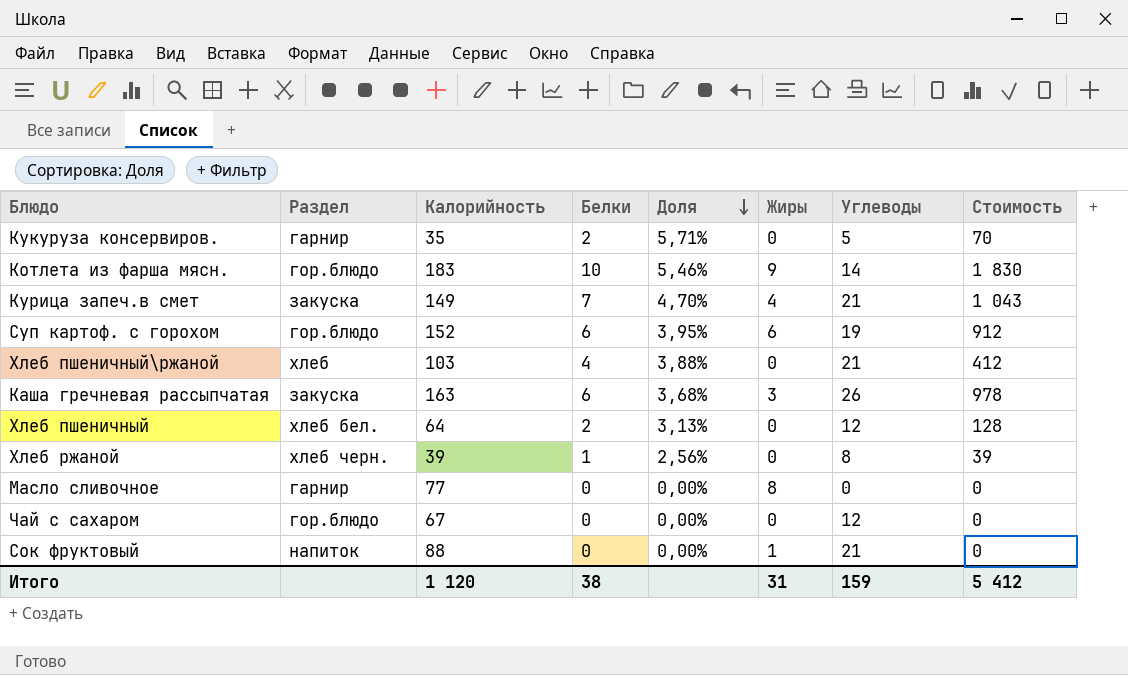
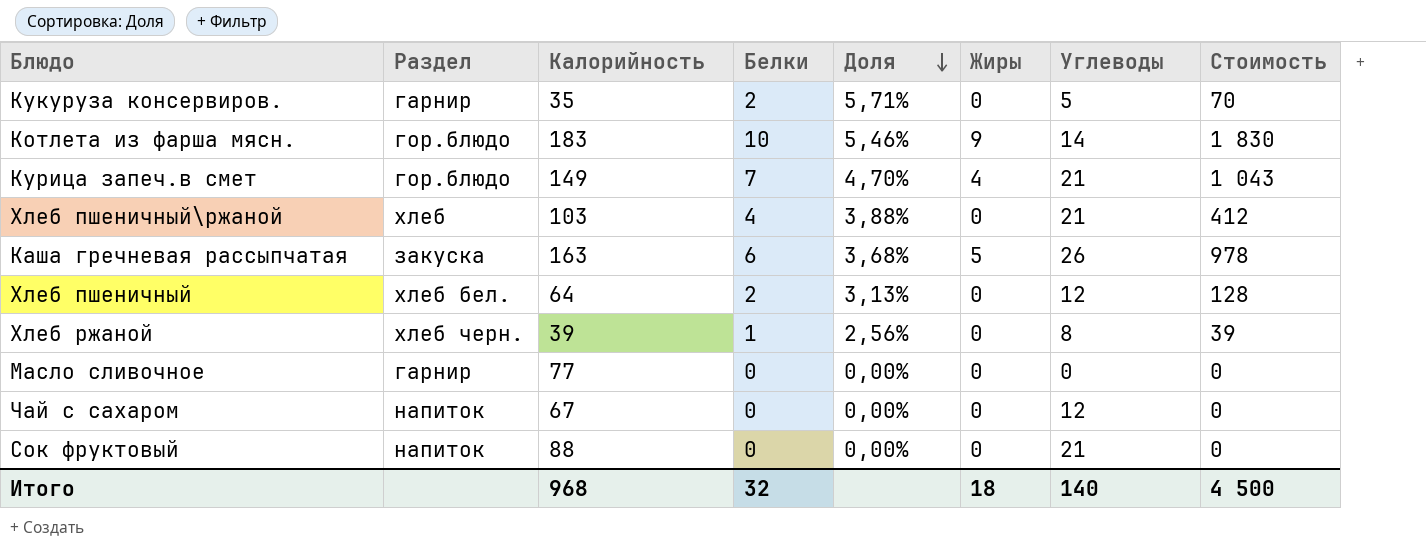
row Суп картоф. с горохом: гор.блюдо | 152 | 6 | 3,95% | 6 | 19 | 912 -> none
Курица запеч.в смет | Раздел: закуска -> гор.блюдо
Каша гречневая рассыпчатая | Жиры: 3 -> 5
Масло сливочное | Жиры: 8 -> 0
Чай с сахаром | Раздел: гор.блюдо -> напиток
Сок фруктовый | Жиры: 1 -> 0
Итого | Калорийность: 1 120 -> 968
Итого | Белки: 38 -> 32
Итого | Жиры: 31 -> 18
Итого | Углеводы: 159 -> 140
Итого | Стоимость: 5 412 -> 4 500

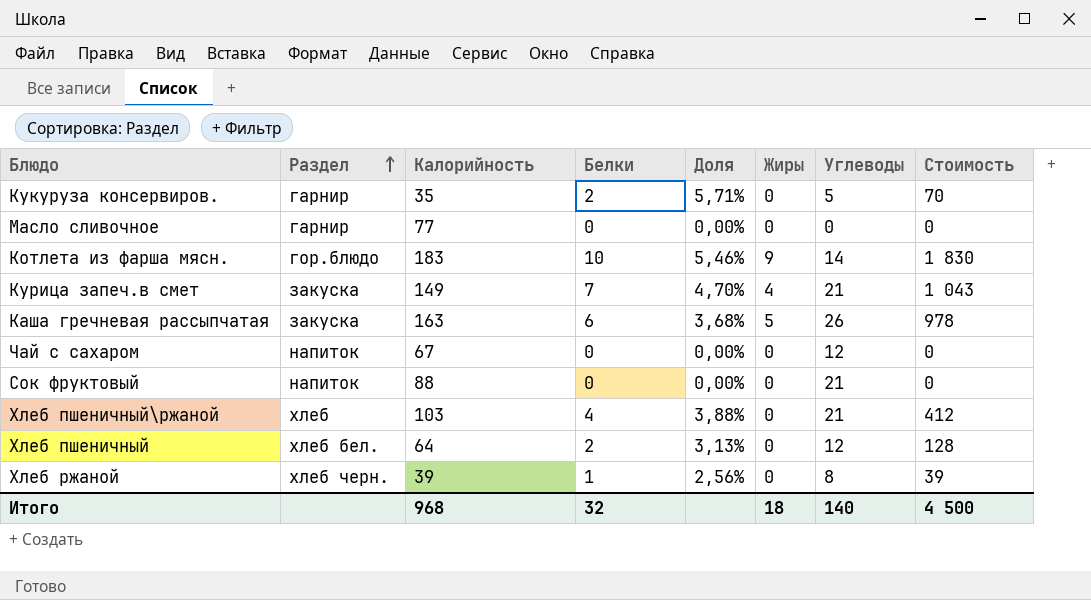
row order: Доля descending -> Раздел ascending
Курица запеч.в смет | Раздел: гор.блюдо -> закуска

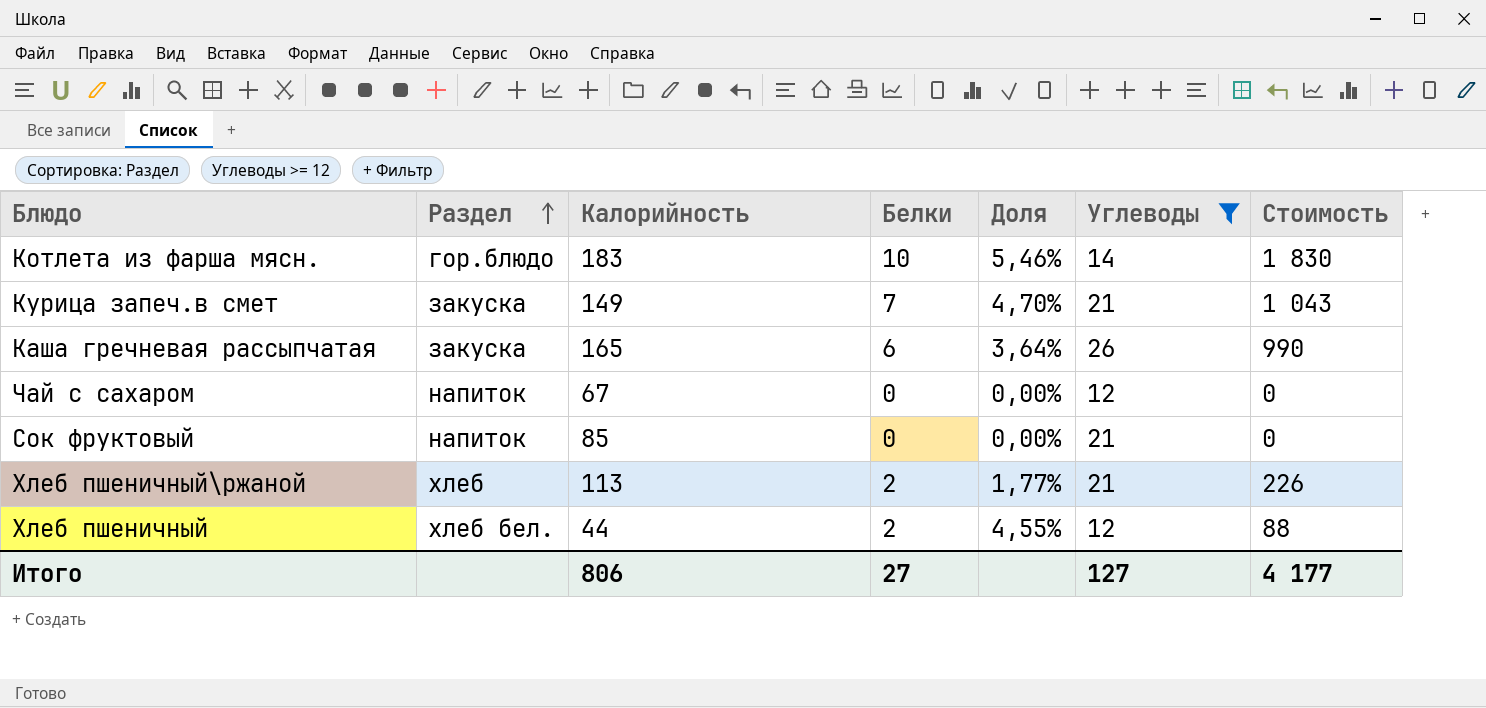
filter: none -> Углеводы >= 12
column Жиры | position: 6 -> none
Каша гречневая рассыпчатая | Калорийность: 163 -> 165
Каша гречневая рассыпчатая | Доля: 3,68% -> 3,64%
Каша гречневая рассыпчатая | Стоимость: 978 -> 990
Сок фруктовый | Калорийность: 88 -> 85
Хлеб пшеничный\ржаной | Калорийность: 103 -> 113
Хлеб пшеничный\ржаной | Белки: 4 -> 2
Хлеб пшеничный\ржаной | Доля: 3,88% -> 1,77%
Хлеб пшеничный\ржаной | Стоимость: 412 -> 226
Хлеб пшеничный | Калорийность: 64 -> 44
Хлеб пшеничный | Доля: 3,13% -> 4,55%
Хлеб пшеничный | Стоимость: 128 -> 88
Итого | Калорийность: 968 -> 806
Итого | Белки: 32 -> 27
Итого | Углеводы: 140 -> 127
Итого | Стоимость: 4 500 -> 4 177

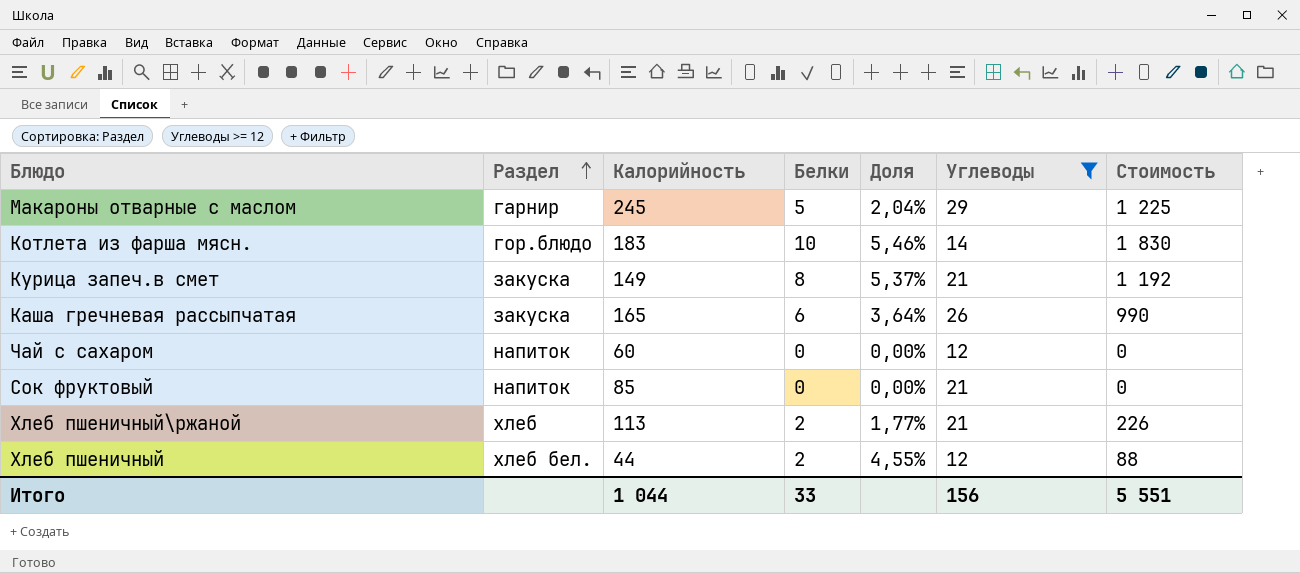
row Макароны отварные с маслом: none -> гарнир | 245 | 5 | 2,04% | 29 | 1 225
Курица запеч.в смет | Белки: 7 -> 8
Курица запеч.в смет | Доля: 4,70% -> 5,37%
Курица запеч.в смет | Стоимость: 1 043 -> 1 192
Чай с сахаром | Калорийность: 67 -> 60
Итого | Калорийность: 806 -> 1 044
Итого | Белки: 27 -> 33
Итого | Углеводы: 127 -> 156
Итого | Стоимость: 4 177 -> 5 551

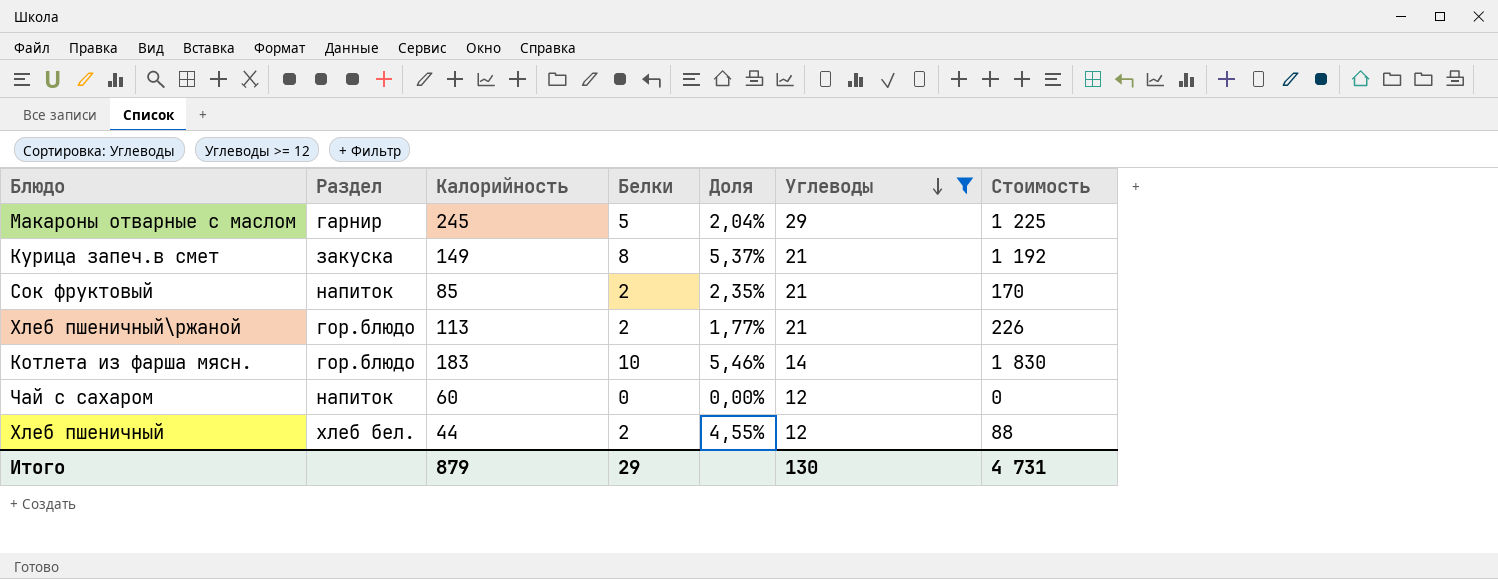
row order: Раздел ascending -> Углеводы descending
row Каша гречневая рассыпчатая: закуска | 165 | 6 | 3,64% | 26 | 990 -> none
Сок фруктовый | Белки: 0 -> 2
Сок фруктовый | Доля: 0,00% -> 2,35%
Сок фруктовый | Стоимость: 0 -> 170
Хлеб пшеничный\ржаной | Раздел: хлеб -> гор.блюдо
Итого | Калорийность: 1 044 -> 879
Итого | Белки: 33 -> 29
Итого | Углеводы: 156 -> 130
Итого | Стоимость: 5 551 -> 4 731

